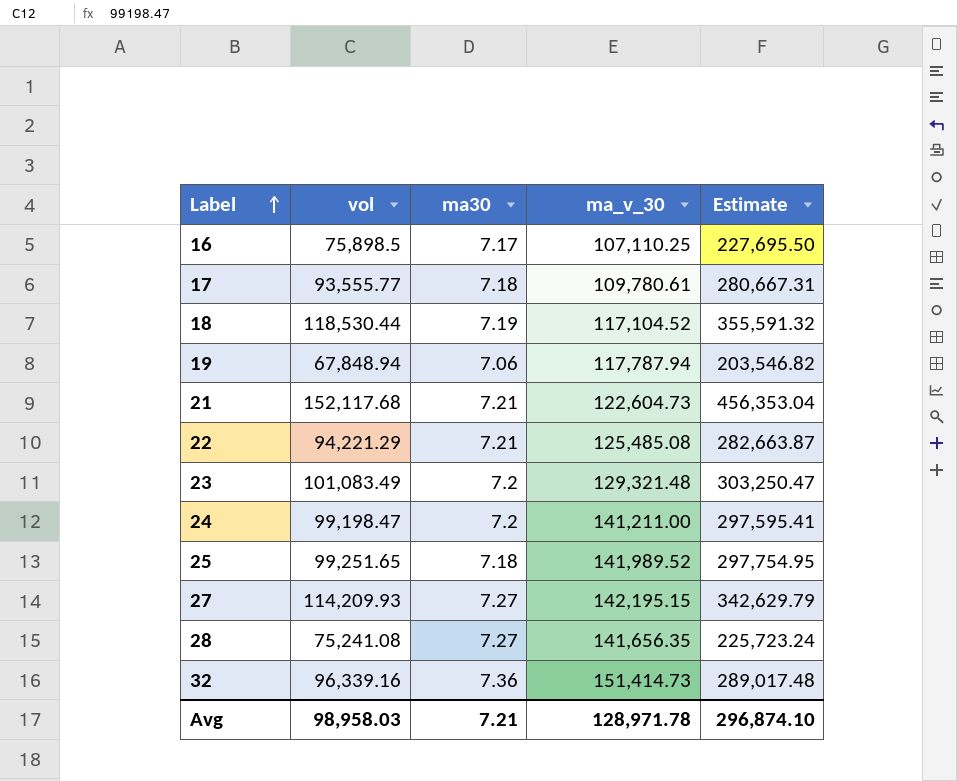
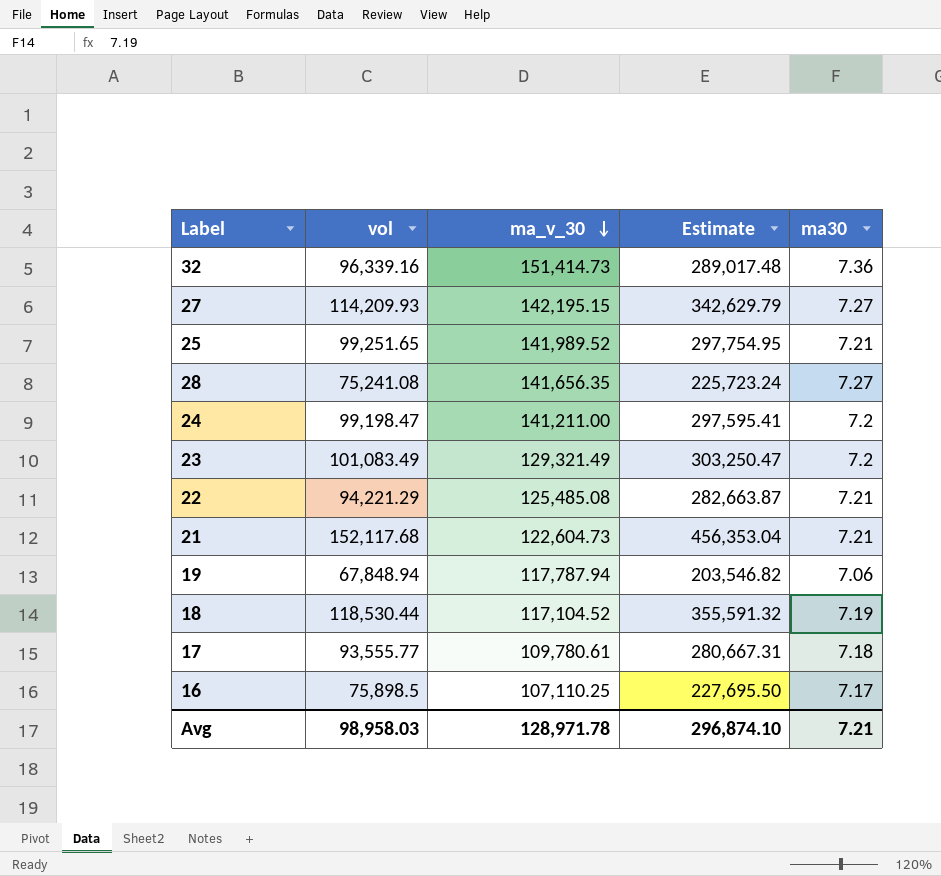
row order: Label ascending -> ma_v_30 descending
column ma30 | position: 3 -> 5
25 | ma30: 7.18 -> 7.21
23 | ma_v_30: 129,321.48 -> 129,321.49

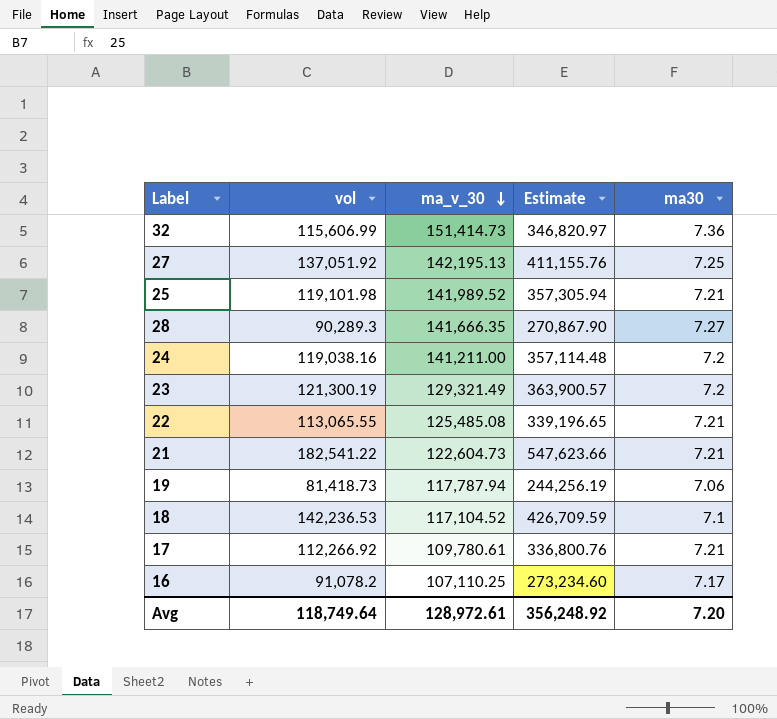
32 | vol: 96,339.16 -> 115,606.99
32 | Estimate: 289,017.48 -> 346,820.97
27 | vol: 114,209.93 -> 137,051.92
27 | ma_v_30: 142,195.15 -> 142,195.13
27 | Estimate: 342,629.79 -> 411,155.76
27 | ma30: 7.27 -> 7.25
25 | vol: 99,251.65 -> 119,101.98
25 | Estimate: 297,754.95 -> 357,305.94
28 | vol: 75,241.08 -> 90,289.3
28 | ma_v_30: 141,656.35 -> 141,666.35
28 | Estimate: 225,723.24 -> 270,867.90
24 | vol: 99,198.47 -> 119,038.16
24 | Estimate: 297,595.41 -> 357,114.48
23 | vol: 101,083.49 -> 121,300.19
23 | Estimate: 303,250.47 -> 363,900.57
22 | vol: 94,221.29 -> 113,065.55
22 | Estimate: 282,663.87 -> 339,196.65
21 | vol: 152,117.68 -> 182,541.22
21 | Estimate: 456,353.04 -> 547,623.66
19 | vol: 67,848.94 -> 81,418.73
19 | Estimate: 203,546.82 -> 244,256.19
18 | vol: 118,530.44 -> 142,236.53
18 | Estimate: 355,591.32 -> 426,709.59
18 | ma30: 7.19 -> 7.1
17 | vol: 93,555.77 -> 112,266.92
17 | Estimate: 280,667.31 -> 336,800.76
17 | ma30: 7.18 -> 7.21
16 | vol: 75,898.5 -> 91,078.2
16 | Estimate: 227,695.50 -> 273,234.60
Avg | vol: 98,958.03 -> 118,749.64
Avg | ma_v_30: 128,971.78 -> 128,972.61
Avg | Estimate: 296,874.10 -> 356,248.92
Avg | ma30: 7.21 -> 7.20

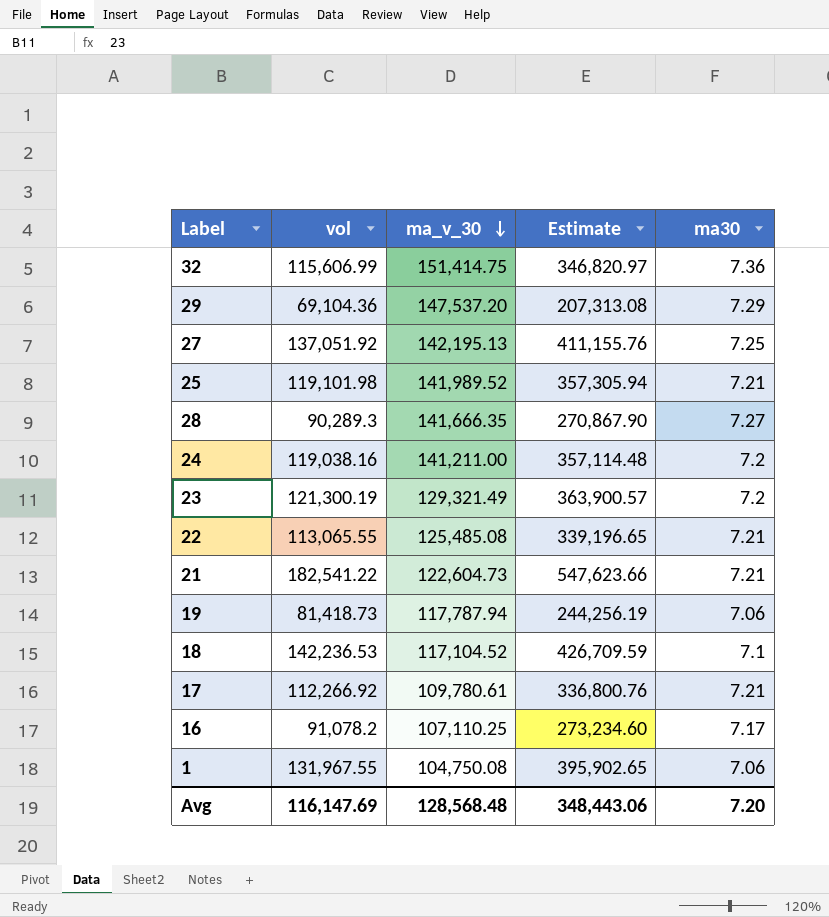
32 | ma_v_30: 151,414.73 -> 151,414.75
row 29: none -> 69,104.36 | 147,537.20 | 207,313.08 | 7.29
row 1: none -> 131,967.55 | 104,750.08 | 395,902.65 | 7.06
Avg | vol: 118,749.64 -> 116,147.69
Avg | ma_v_30: 128,972.61 -> 128,568.48
Avg | Estimate: 356,248.92 -> 348,443.06

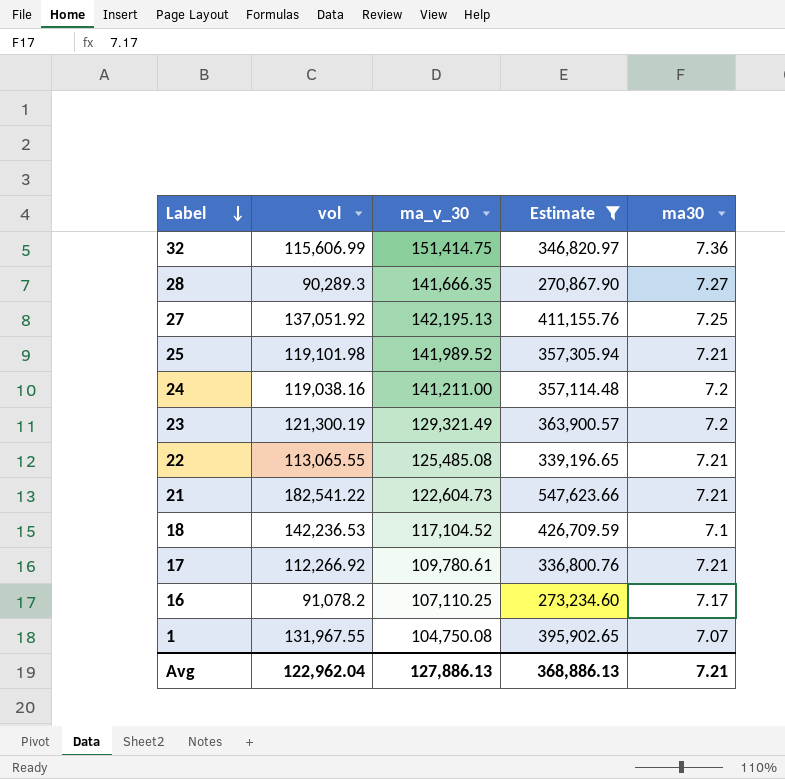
filter: none -> Estimate >= 270,867.90
row order: ma_v_30 descending -> Label descending
1 | ma30: 7.06 -> 7.07
Avg | vol: 116,147.69 -> 122,962.04
Avg | ma_v_30: 128,568.48 -> 127,886.13
Avg | Estimate: 348,443.06 -> 368,886.13
Avg | ma30: 7.20 -> 7.21

